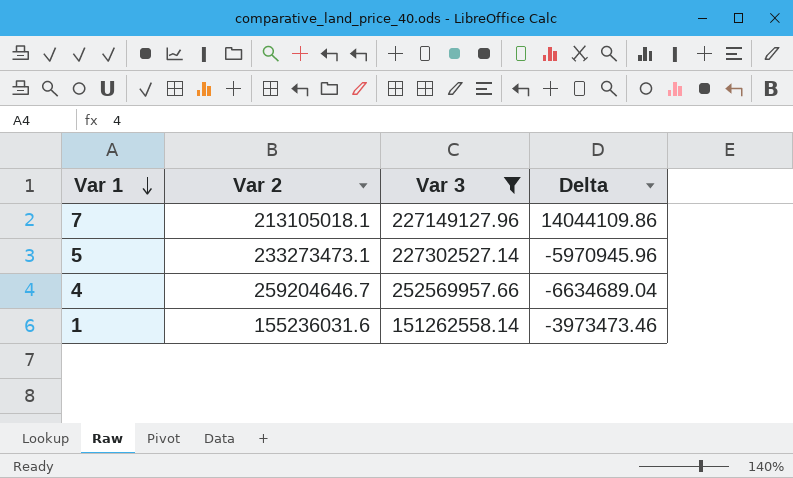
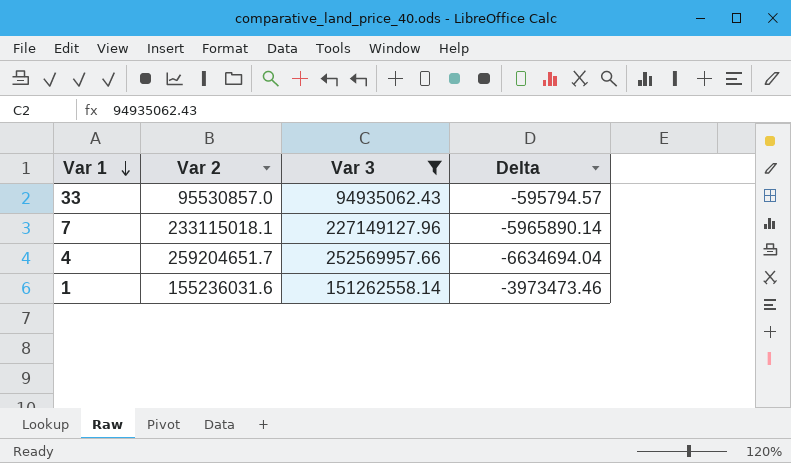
row 5: 233273473.1 | 227302527.14 | -5970945.96 -> none
row 33: none -> 95530857.0 | 94935062.43 | -595794.57
7 | Var 2: 213105018.1 -> 233115018.1
7 | Delta: 14044109.86 -> -5965890.14
4 | Var 2: 259204646.7 -> 259204651.7
4 | Delta: -6634689.04 -> -6634694.04

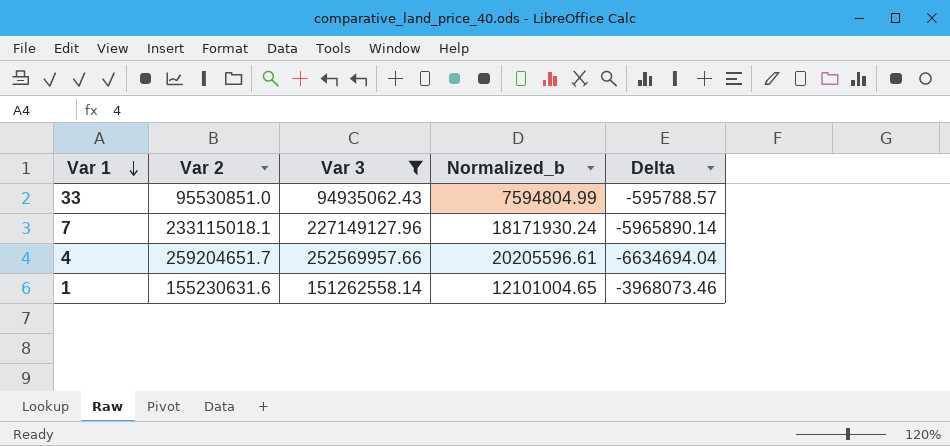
column Normalized_b | formula: none -> [Var 3] * 0.08
33 | Var 2: 95530857.0 -> 95530851.0
33 | Delta: -595794.57 -> -595788.57
1 | Var 2: 155236031.6 -> 155230631.6
1 | Delta: -3973473.46 -> -3968073.46

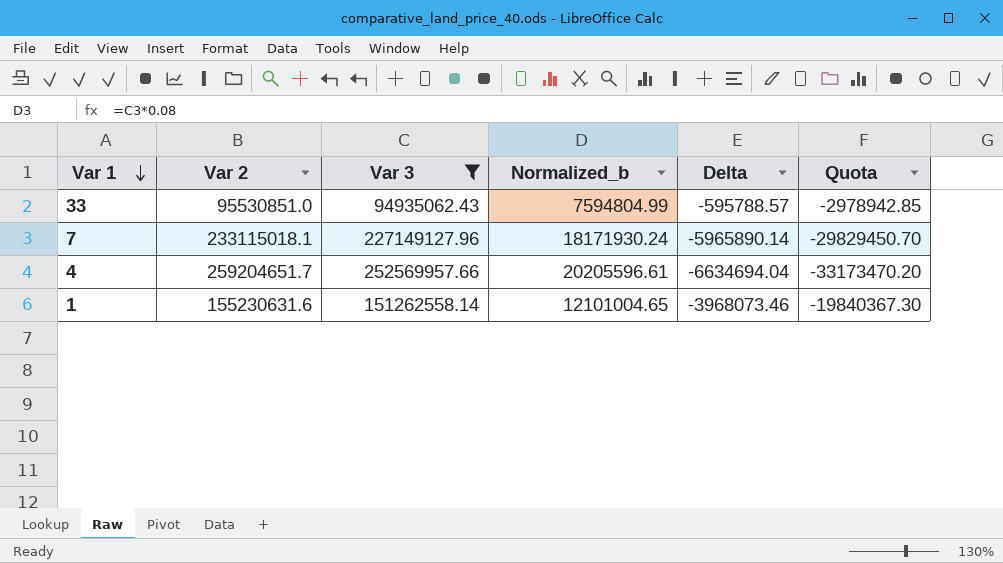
column Quota | formula: none -> [Delta] * 5

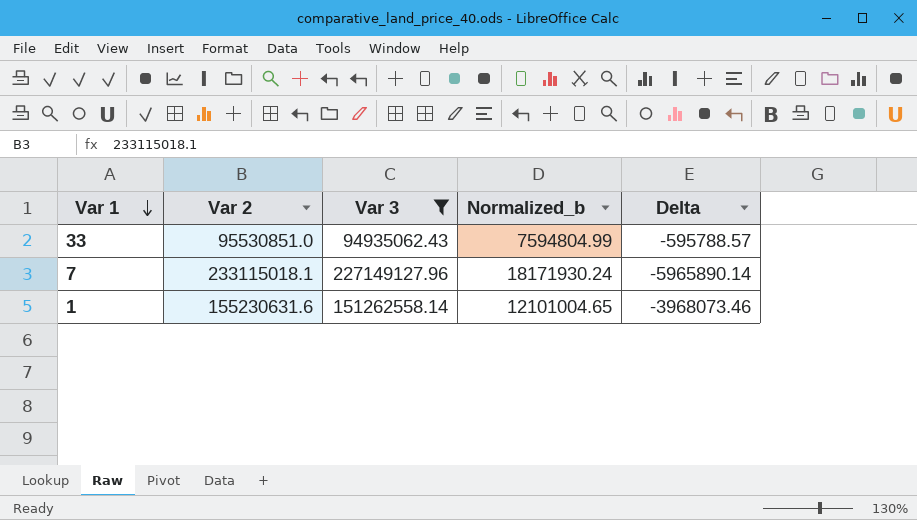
column Quota | formula: [Delta] * 5 -> none
row 4: 259204651.7 | 252569957.66 | 20205596.61 | -6634694.04 | -33173470.20 -> none

